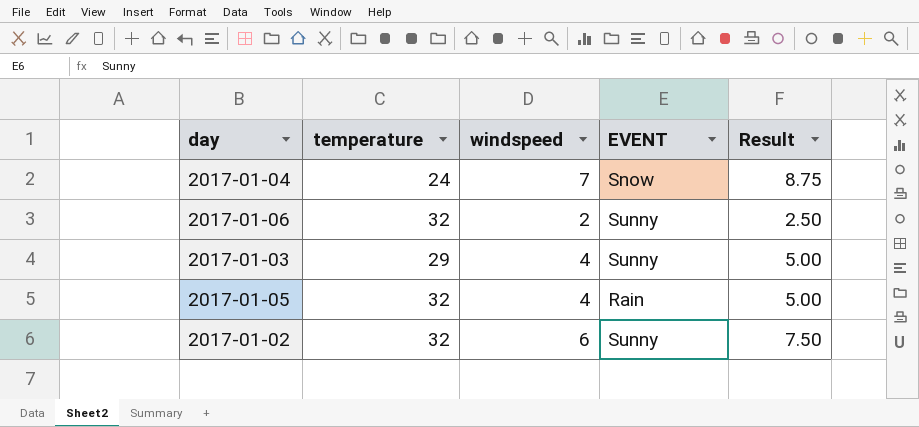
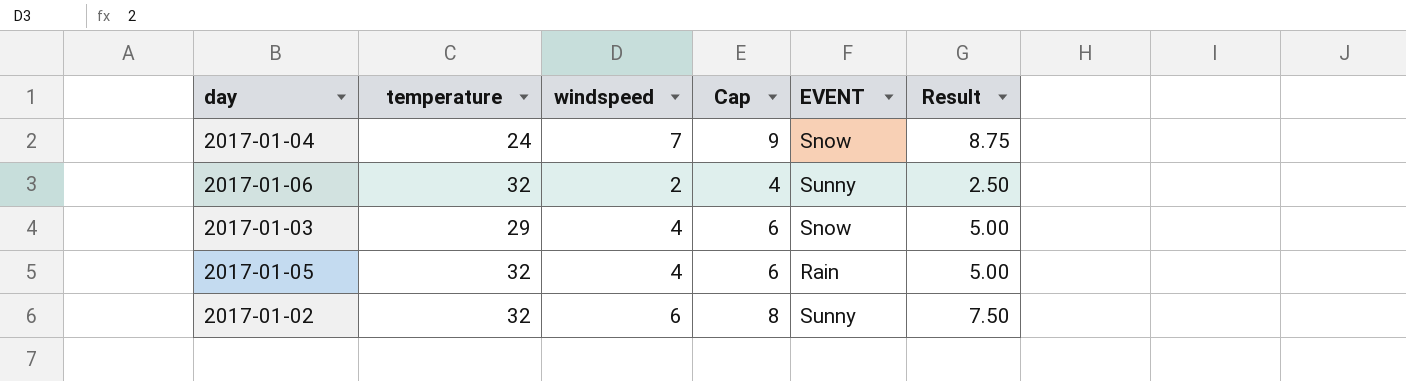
column Cap | formula: none -> [windspeed] + 2
2017-01-03 | EVENT: Sunny -> Snow

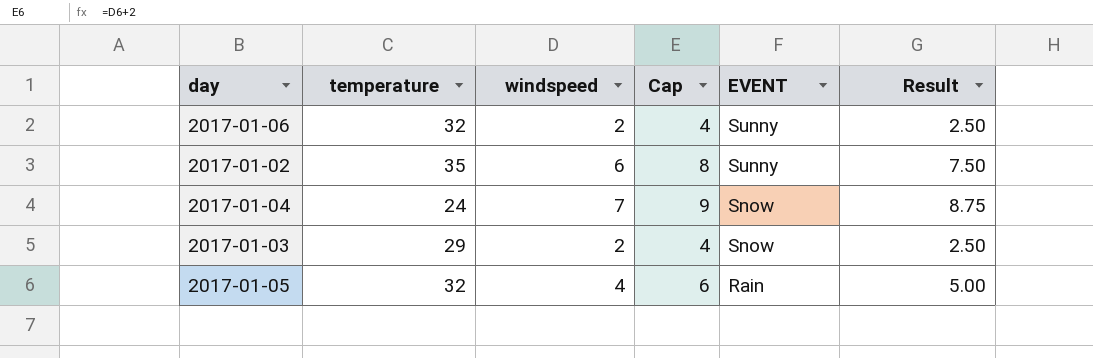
row order: none -> EVENT descending
2017-01-02 | temperature: 32 -> 35
2017-01-03 | windspeed: 4 -> 2
2017-01-03 | Cap: 6 -> 4
2017-01-03 | Result: 5.00 -> 2.50

